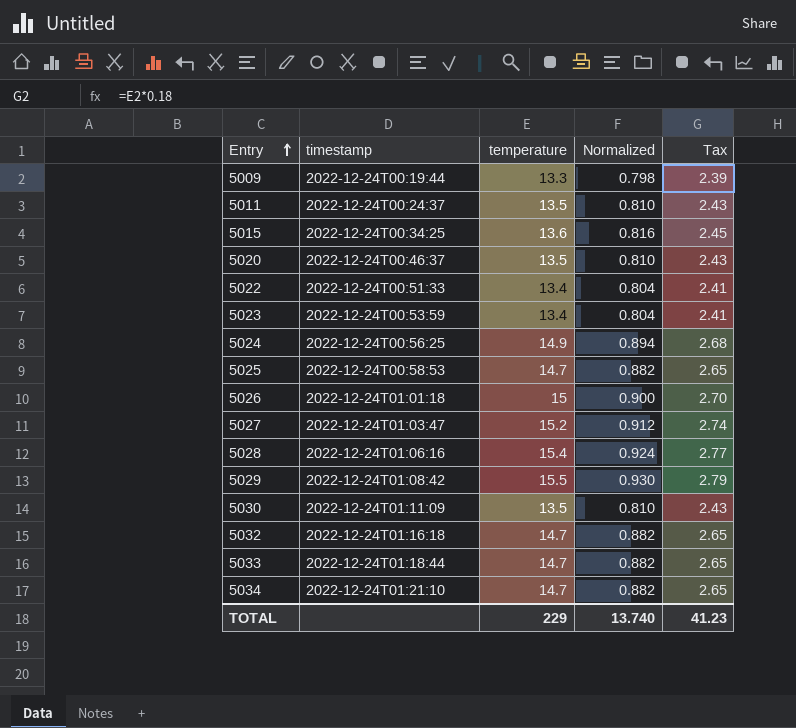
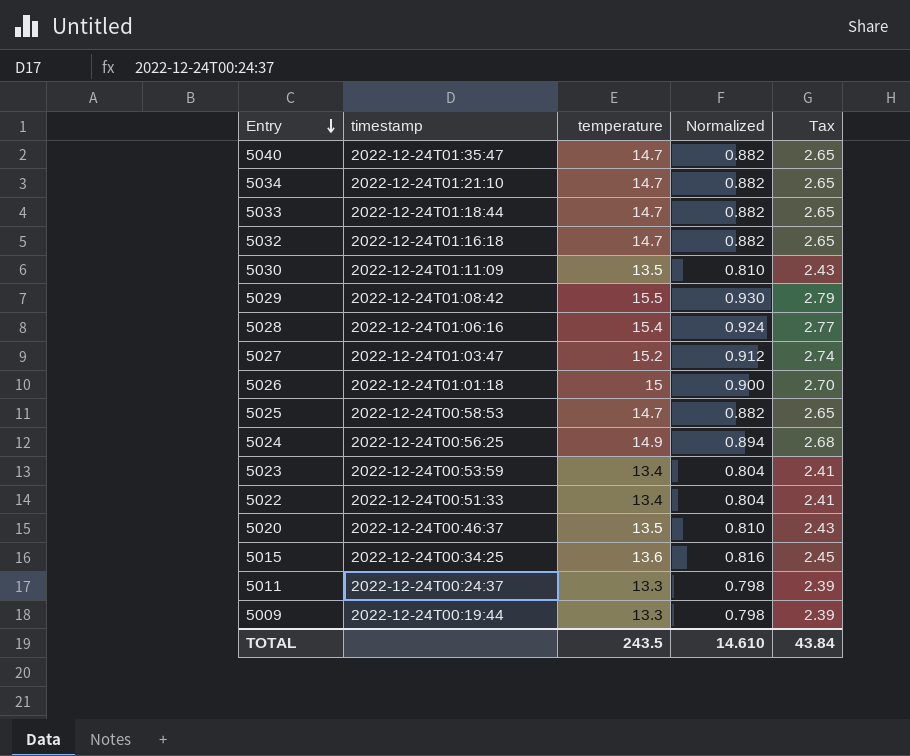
row order: Entry ascending -> Entry descending
row 5040: none -> 2022-12-24T01:35:47 | 14.7 | 0.882 | 2.65
5011 | temperature: 13.5 -> 13.3
5011 | Normalized: 0.810 -> 0.798
5011 | Tax: 2.43 -> 2.39
TOTAL | temperature: 229 -> 243.5
TOTAL | Normalized: 13.740 -> 14.610
TOTAL | Tax: 41.23 -> 43.84

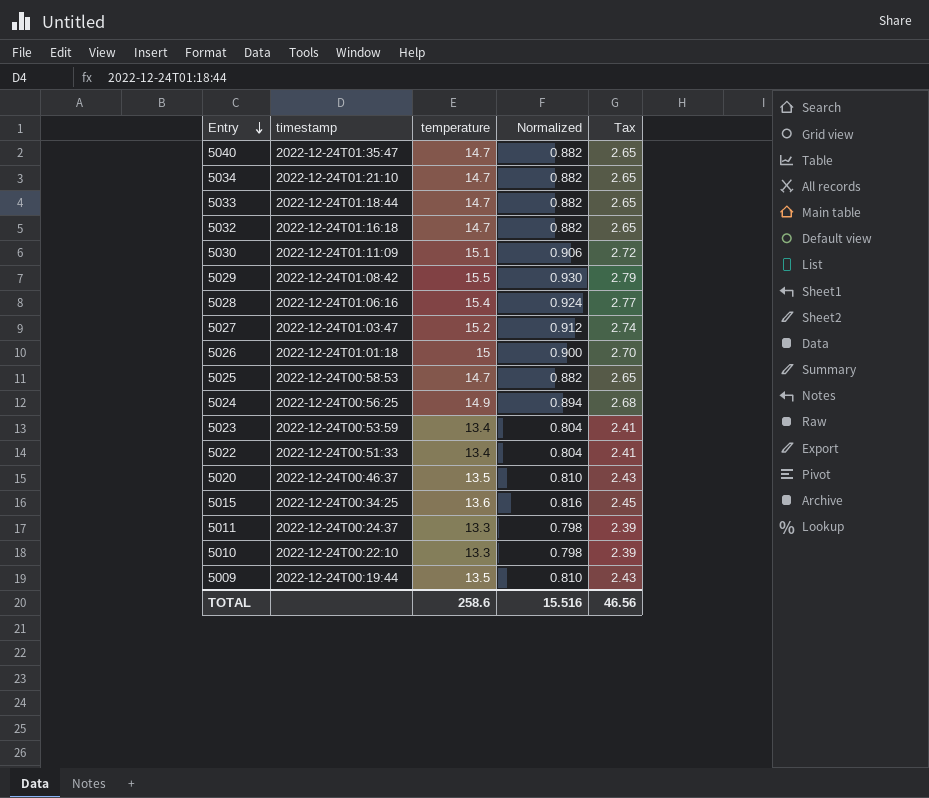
5030 | temperature: 13.5 -> 15.1
5030 | Normalized: 0.810 -> 0.906
5030 | Tax: 2.43 -> 2.72
row 5010: none -> 2022-12-24T00:22:10 | 13.3 | 0.798 | 2.39
5009 | temperature: 13.3 -> 13.5
5009 | Normalized: 0.798 -> 0.810
5009 | Tax: 2.39 -> 2.43
TOTAL | temperature: 243.5 -> 258.6
TOTAL | Normalized: 14.610 -> 15.516
TOTAL | Tax: 43.84 -> 46.56

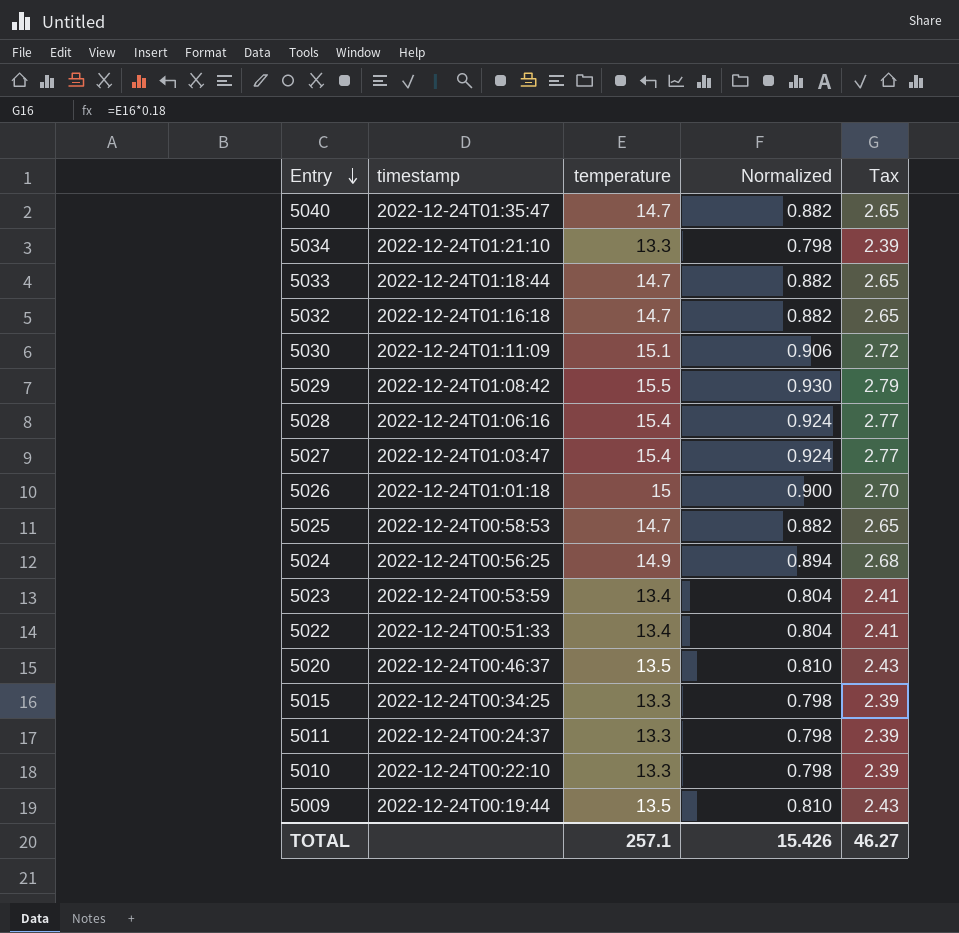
5034 | temperature: 14.7 -> 13.3
5034 | Normalized: 0.882 -> 0.798
5034 | Tax: 2.65 -> 2.39
5027 | temperature: 15.2 -> 15.4
5027 | Normalized: 0.912 -> 0.924
5027 | Tax: 2.74 -> 2.77
5015 | temperature: 13.6 -> 13.3
5015 | Normalized: 0.816 -> 0.798
5015 | Tax: 2.45 -> 2.39
TOTAL | temperature: 258.6 -> 257.1
TOTAL | Normalized: 15.516 -> 15.426
TOTAL | Tax: 46.56 -> 46.27

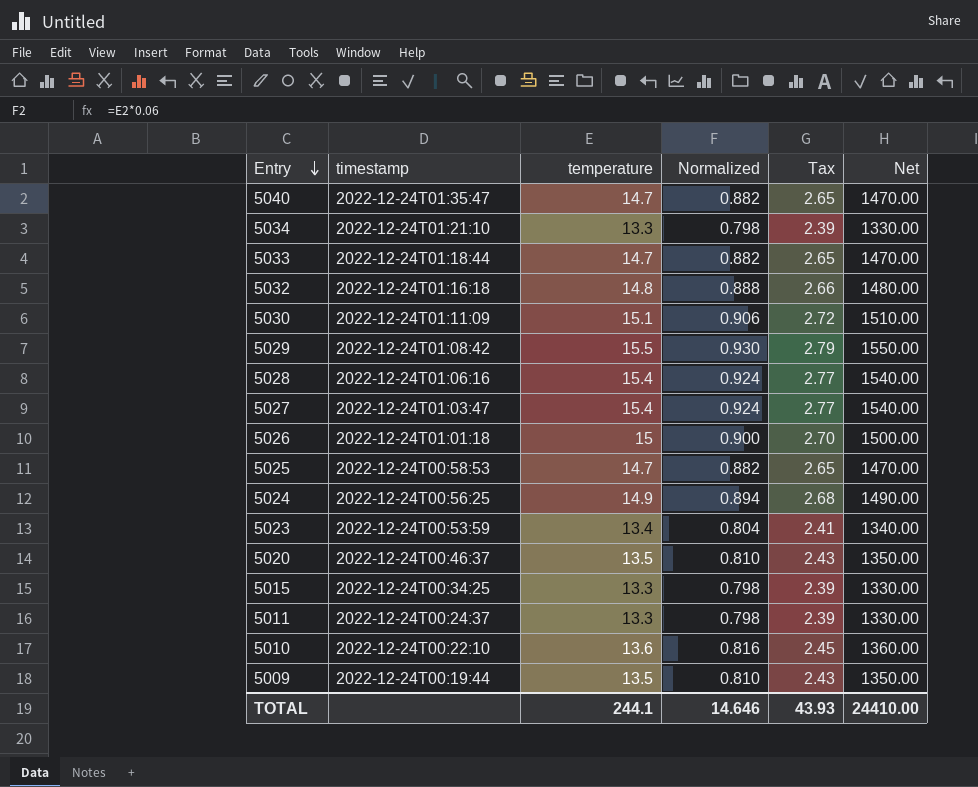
column Net | formula: none -> [temperature] * 100
row 5022: 2022-12-24T00:51:33 | 13.4 | 0.804 | 2.41 -> none
5032 | temperature: 14.7 -> 14.8
5032 | Normalized: 0.882 -> 0.888
5032 | Tax: 2.65 -> 2.66
5010 | temperature: 13.3 -> 13.6
5010 | Normalized: 0.798 -> 0.816
5010 | Tax: 2.39 -> 2.45
TOTAL | temperature: 257.1 -> 244.1
TOTAL | Normalized: 15.426 -> 14.646
TOTAL | Tax: 46.27 -> 43.93

